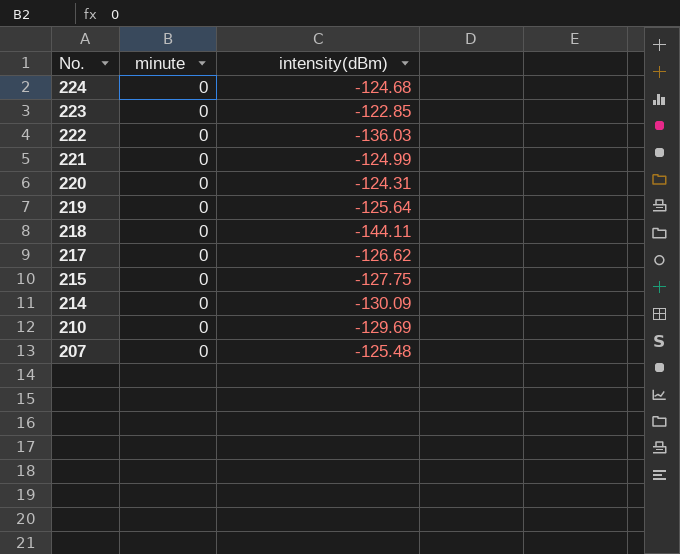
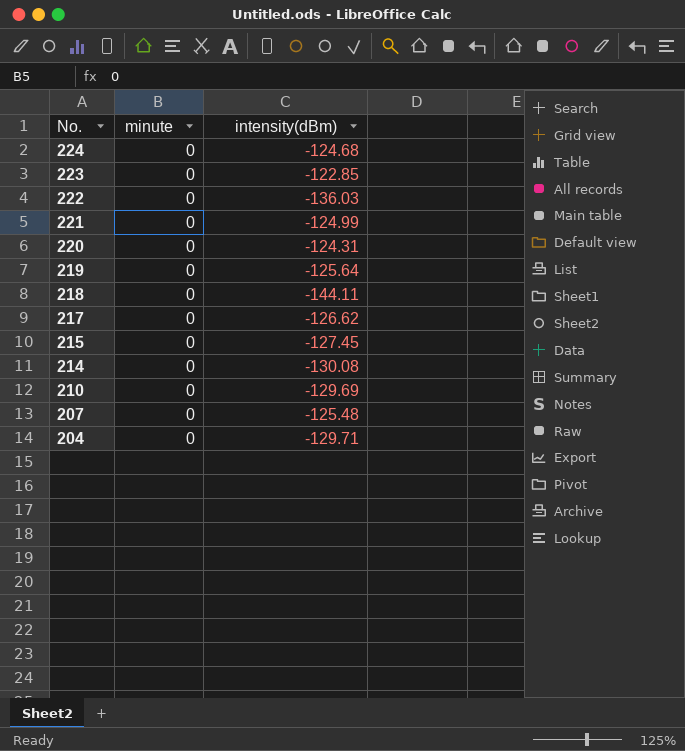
215 | intensity(dBm): -127.75 -> -127.45
214 | intensity(dBm): -130.09 -> -130.08
row 204: none -> 0 | -129.71

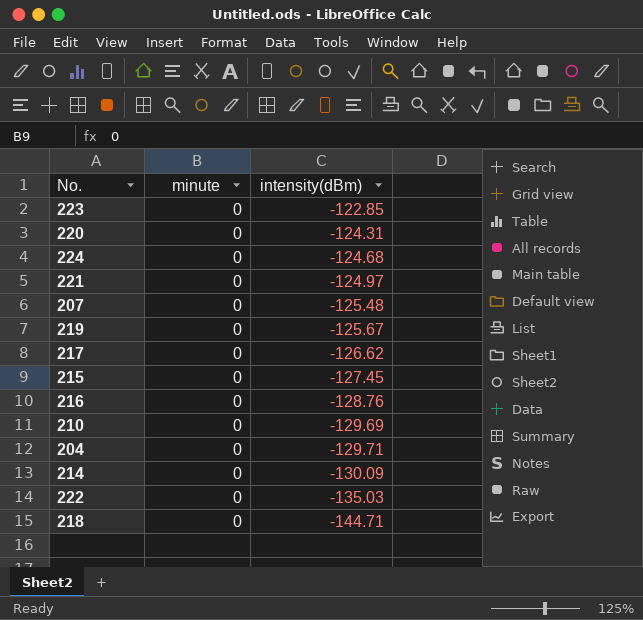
row order: No. descending -> intensity(dBm) descending
221 | intensity(dBm): -124.99 -> -124.97
219 | intensity(dBm): -125.64 -> -125.67
row 216: none -> 0 | -128.76
214 | intensity(dBm): -130.08 -> -130.09
222 | intensity(dBm): -136.03 -> -135.03
218 | intensity(dBm): -144.11 -> -144.71

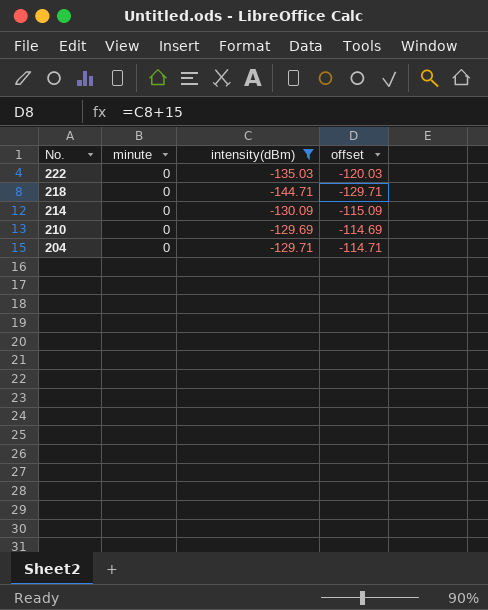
filter: none -> intensity(dBm) <= -129.69
row order: intensity(dBm) descending -> No. descending
column offset | formula: none -> [intensity(dBm)] + 15

